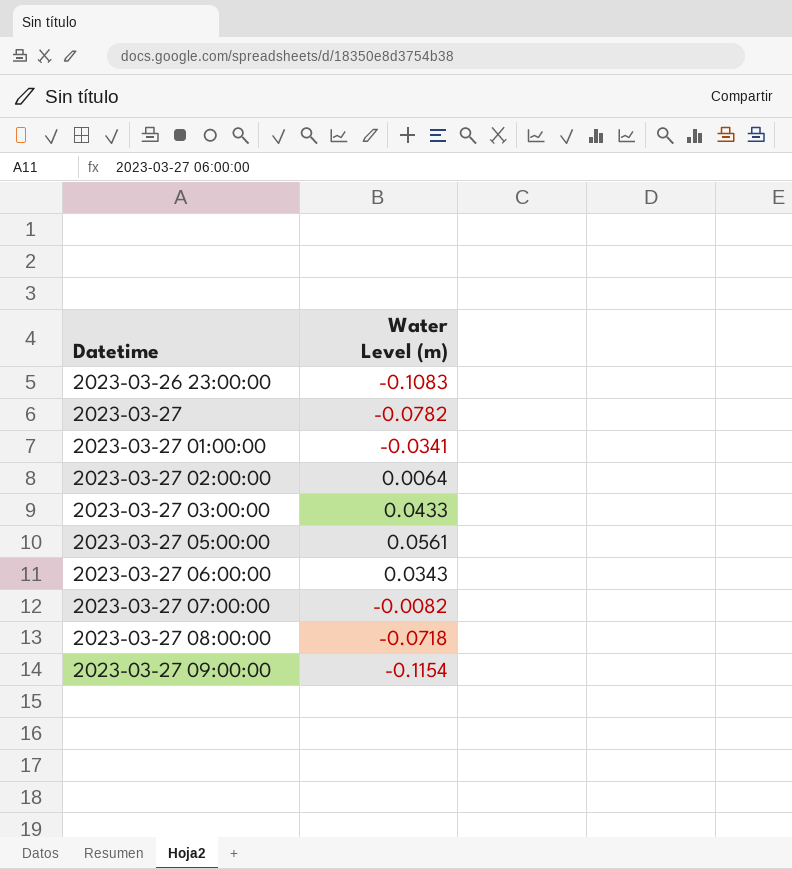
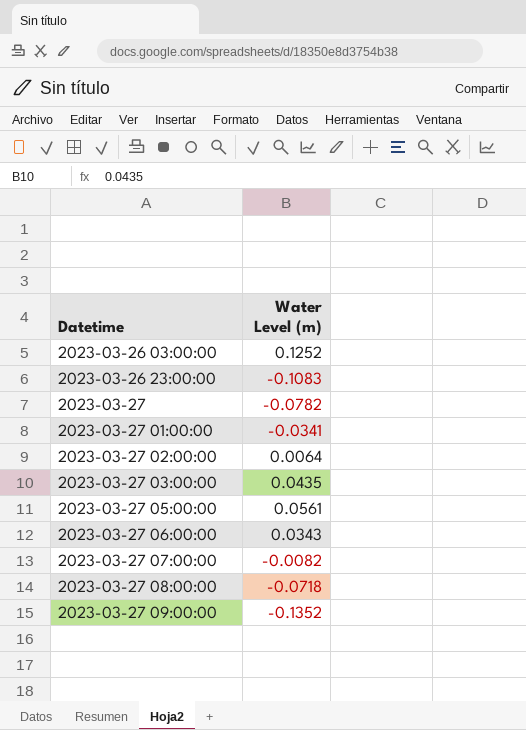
row 2023-03-26 03:00:00: none -> 0.1252
2023-03-27 03:00:00 | Water Level (m): 0.0433 -> 0.0435
2023-03-27 09:00:00 | Water Level (m): -0.1154 -> -0.1352

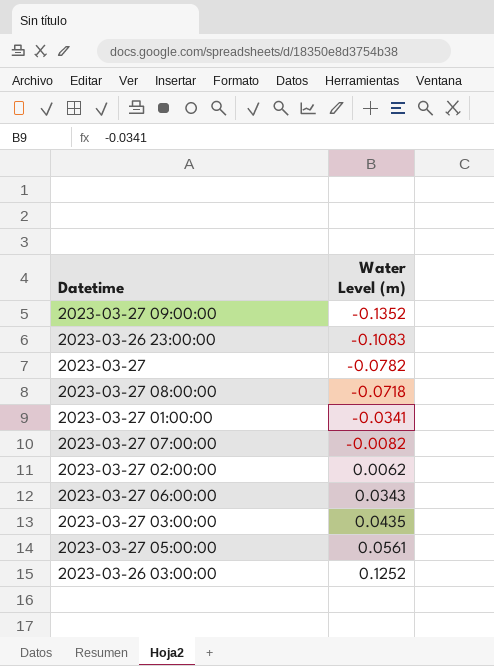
row order: Datetime ascending -> Water Level (m) ascending
2023-03-27 02:00:00 | Water Level (m): 0.0064 -> 0.0062

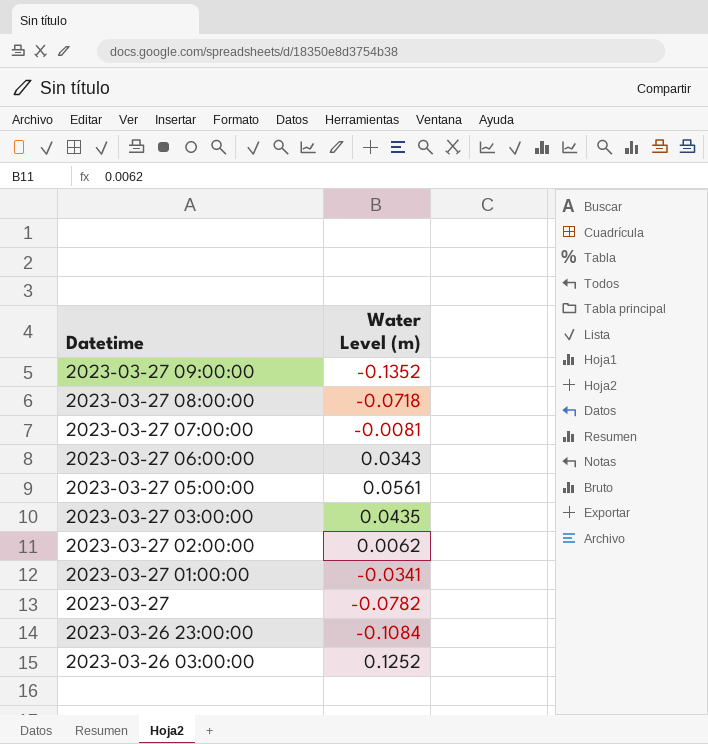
row order: Water Level (m) ascending -> Datetime descending
2023-03-27 07:00:00 | Water Level (m): -0.0082 -> -0.0081
2023-03-26 23:00:00 | Water Level (m): -0.1083 -> -0.1084

